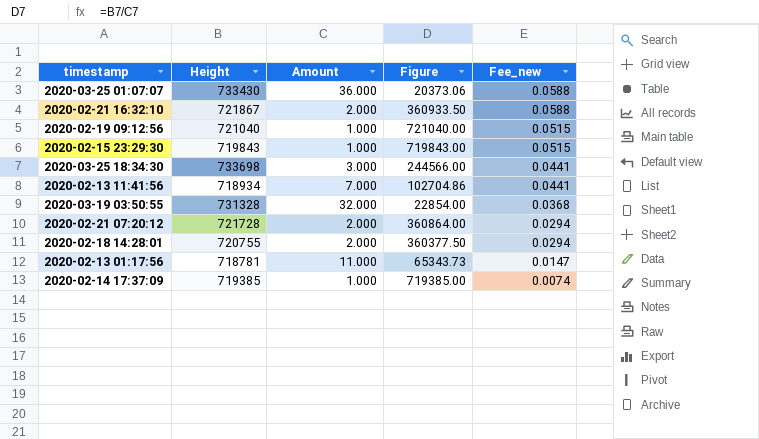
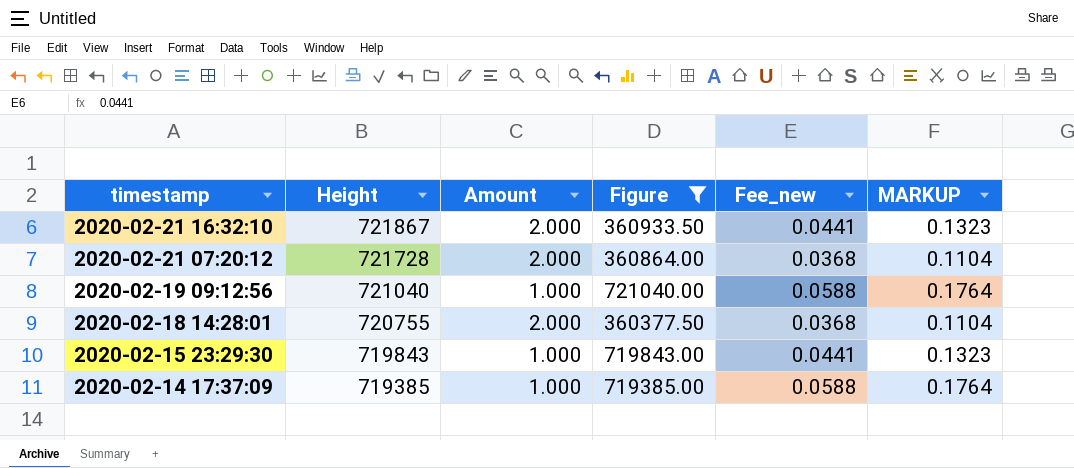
filter: none -> Figure >= 360377.50
row order: Fee_new descending -> timestamp descending
column MARKUP | formula: none -> [Fee_new] * 3
2020-02-21 16:32:10 | Fee_new: 0.0588 -> 0.0441
2020-02-21 07:20:12 | Fee_new: 0.0294 -> 0.0368
2020-02-19 09:12:56 | Fee_new: 0.0515 -> 0.0588
2020-02-18 14:28:01 | Fee_new: 0.0294 -> 0.0368
2020-02-15 23:29:30 | Fee_new: 0.0515 -> 0.0441
2020-02-14 17:37:09 | Fee_new: 0.0074 -> 0.0588

